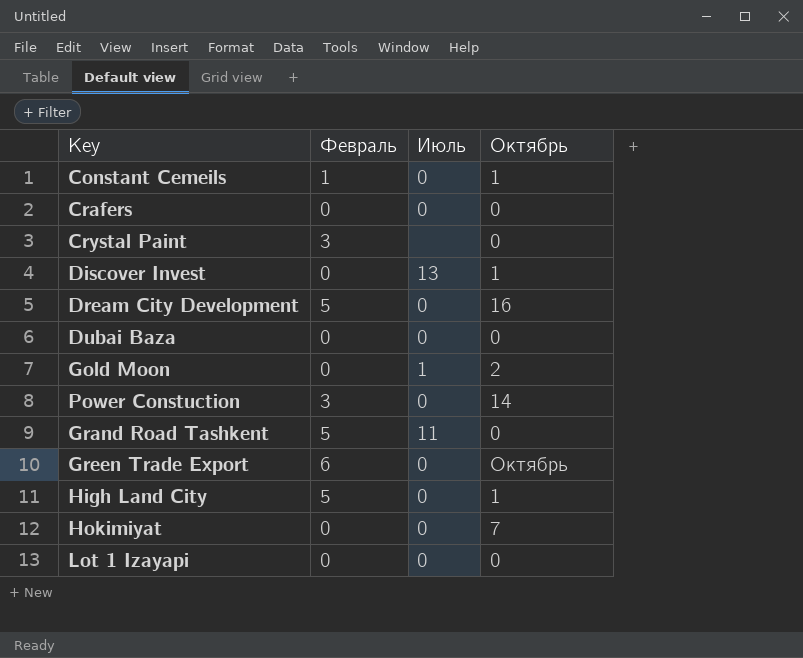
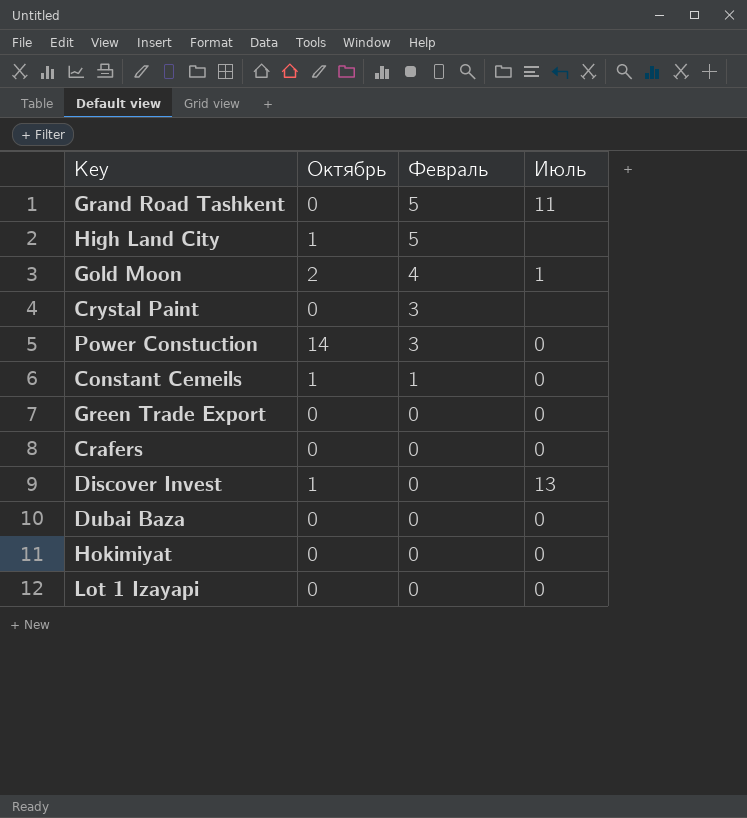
row order: none -> Февраль descending
column Октябрь | position: 4 -> 2
row Dream City Development: 5 | 0 | 16 -> none
High Land City | Июль: 0 -> none
Gold Moon | Февраль: 0 -> 4
Green Trade Export | Октябрь: Октябрь -> 0
Green Trade Export | Февраль: 6 -> 0
Hokimiyat | Октябрь: 7 -> 0

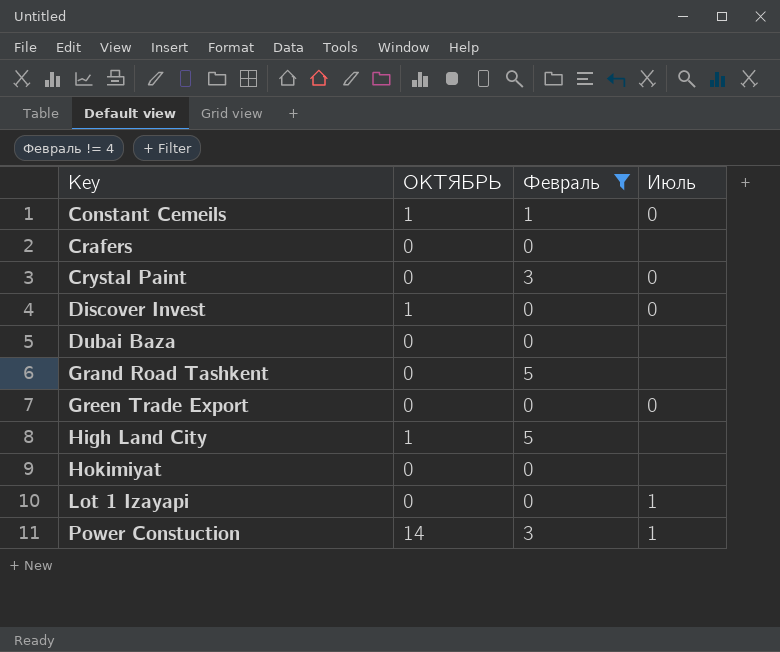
filter: none -> Февраль != 4
row order: Февраль descending -> Key ascending
column name: Октябрь -> ОКТЯБРЬ
Crafers | Июль: 0 -> none
Crystal Paint | Июль: none -> 0
Discover Invest | Июль: 13 -> 0
Dubai Baza | Июль: 0 -> none
Grand Road Tashkent | Июль: 11 -> none
Hokimiyat | Июль: 0 -> none
Lot 1 Izayapi | Июль: 0 -> 1
Power Constuction | Июль: 0 -> 1

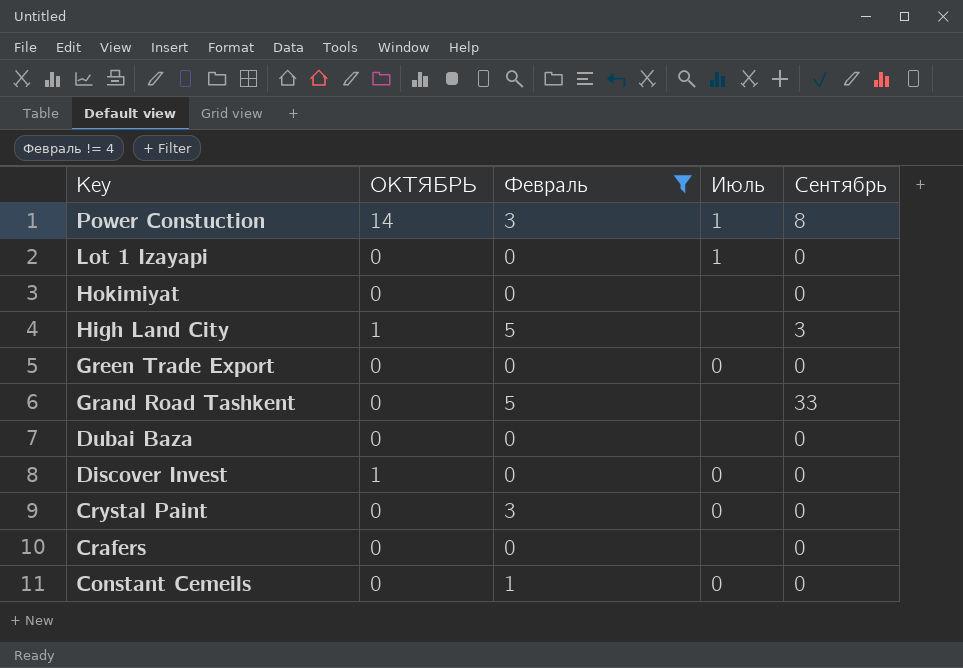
row order: Key ascending -> Key descending
column Сентябрь | position: none -> 5
Constant Cemeils | ОКТЯБРЬ: 1 -> 0

